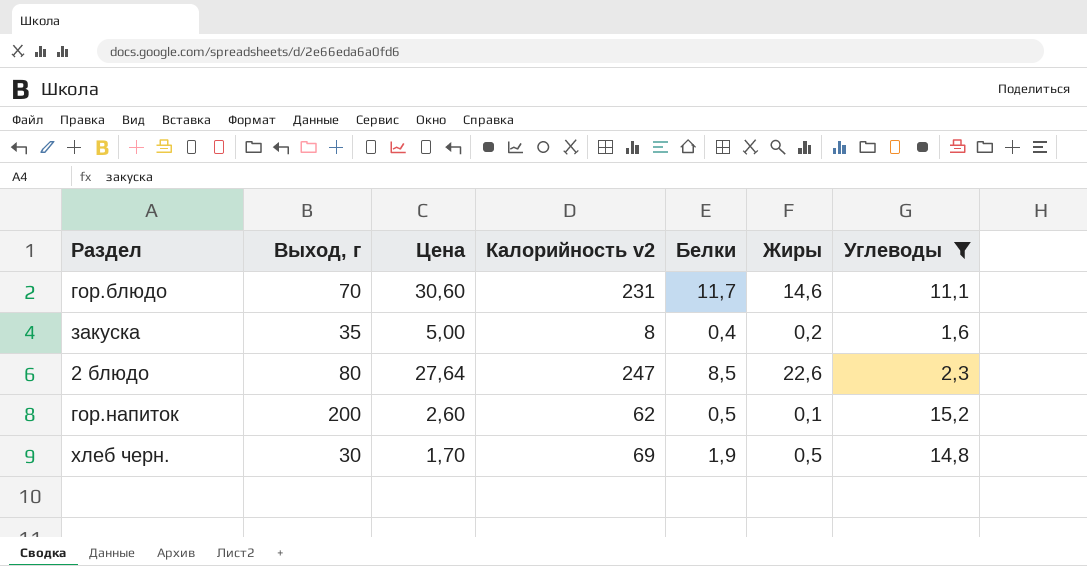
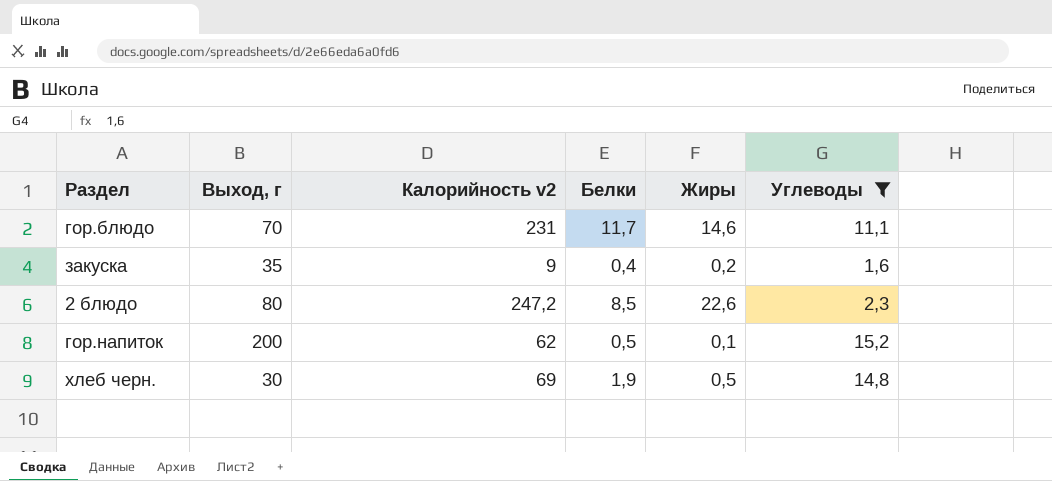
column Цена | position: 3 -> none
закуска | Калорийность v2: 8 -> 9
2 блюдо | Калорийность v2: 247 -> 247,2

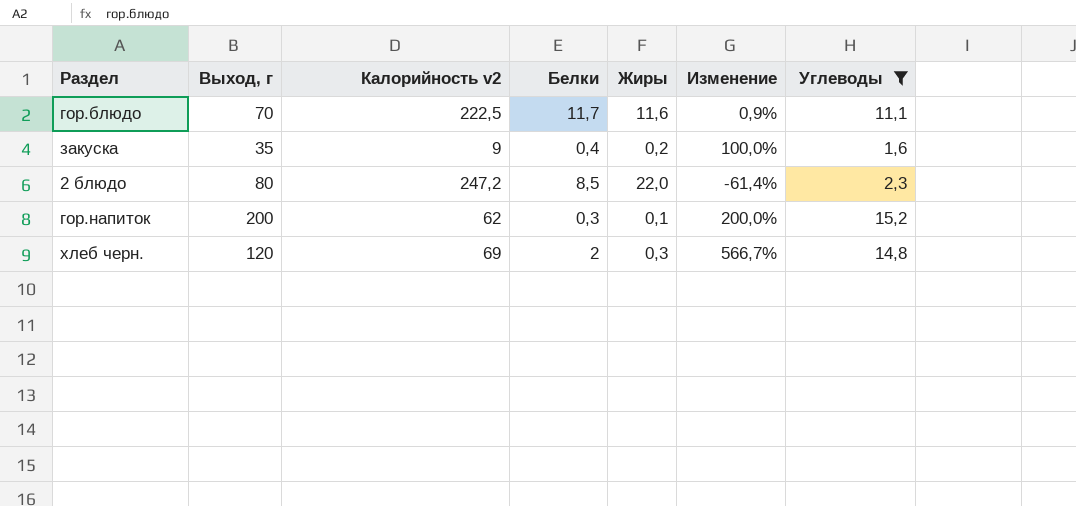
column Изменение | formula: none -> ([Белки] - [Жиры]) / [Жиры]
гор.блюдо | Калорийность v2: 231 -> 222,5
гор.блюдо | Жиры: 14,6 -> 11,6
2 блюдо | Жиры: 22,6 -> 22,0
гор.напиток | Белки: 0,5 -> 0,3
хлеб черн. | Выход, г: 30 -> 120
хлеб черн. | Белки: 1,9 -> 2
хлеб черн. | Жиры: 0,5 -> 0,3

